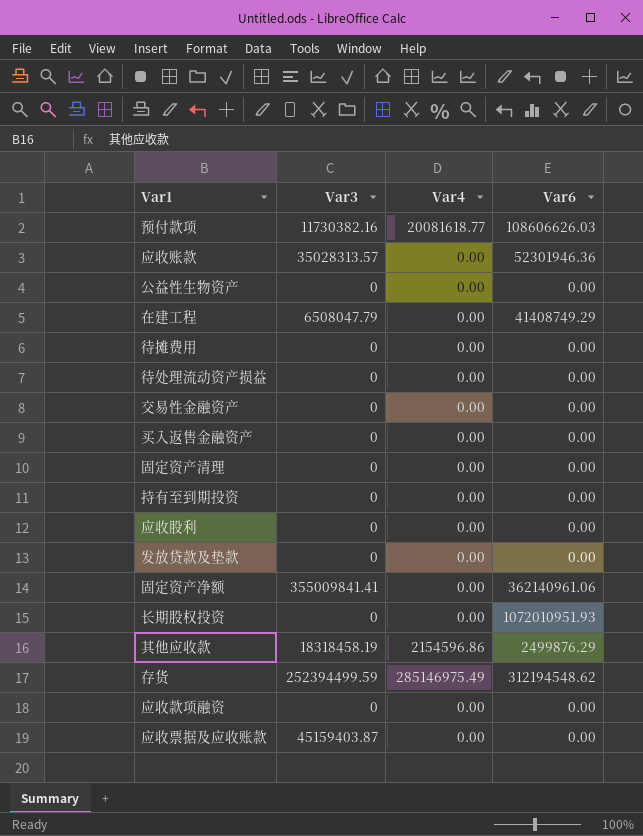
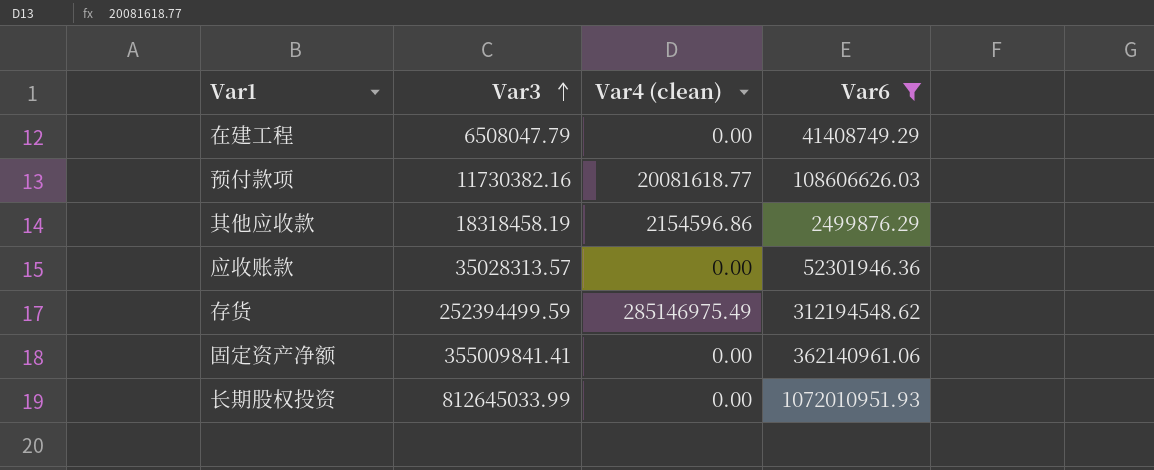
filter: none -> Var6 != 0.00
row order: none -> Var3 ascending
column name: Var4 -> Var4 (clean)
长期股权投资 | Var3: 0 -> 812645033.99

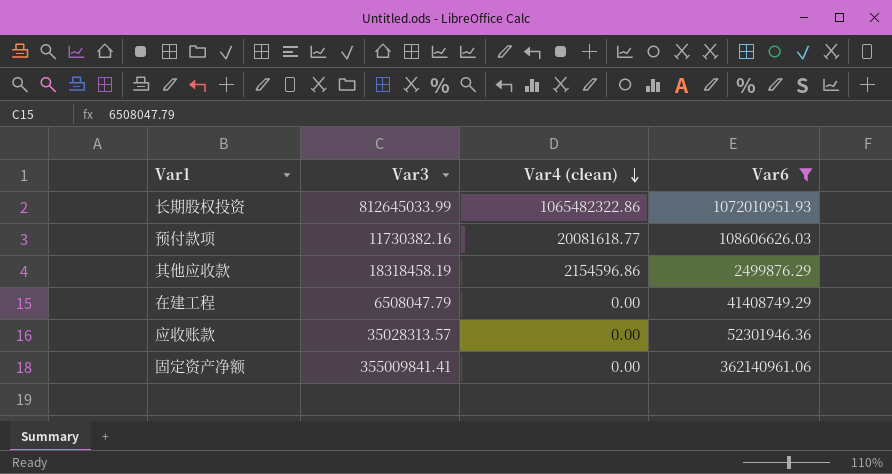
row order: Var3 ascending -> Var4 (clean) descending
row 存货: 252394499.59 | 285146975.49 | 312194548.62 -> none
长期股权投资 | Var4 (clean): 0.00 -> 1065482322.86

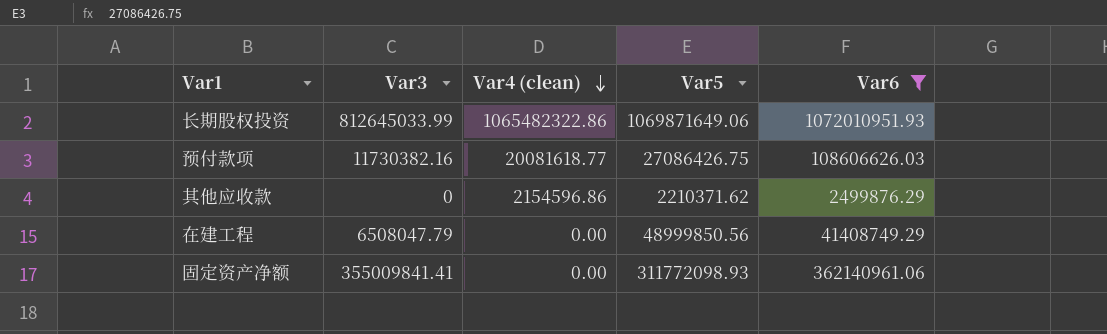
column Var5 | position: none -> 4
row 应收账款: 35028313.57 | 0.00 | 52301946.36 -> none
其他应收款 | Var3: 18318458.19 -> 0

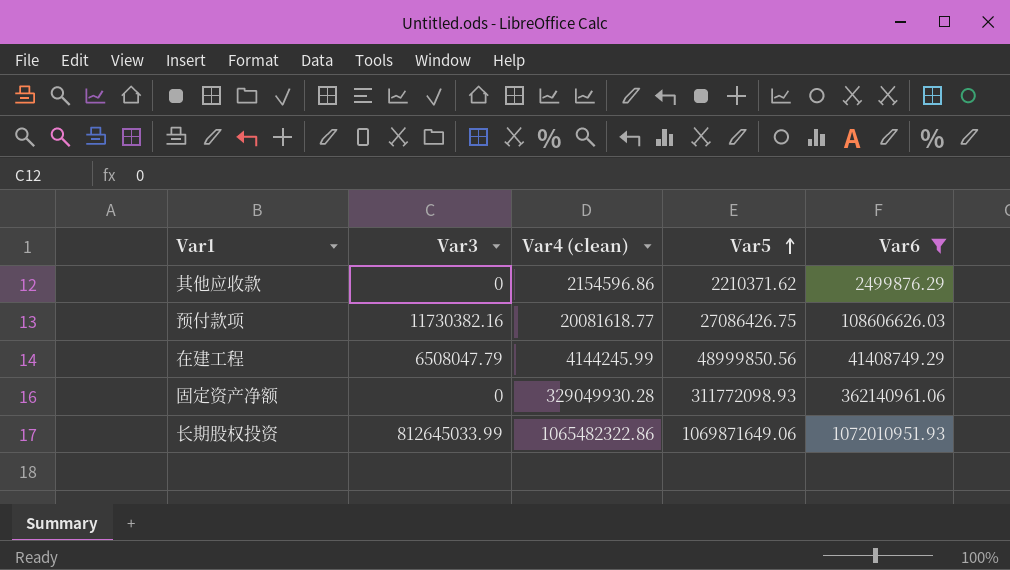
row order: Var4 (clean) descending -> Var5 ascending
在建工程 | Var4 (clean): 0.00 -> 4144245.99
固定资产净额 | Var3: 355009841.41 -> 0
固定资产净额 | Var4 (clean): 0.00 -> 329049930.28

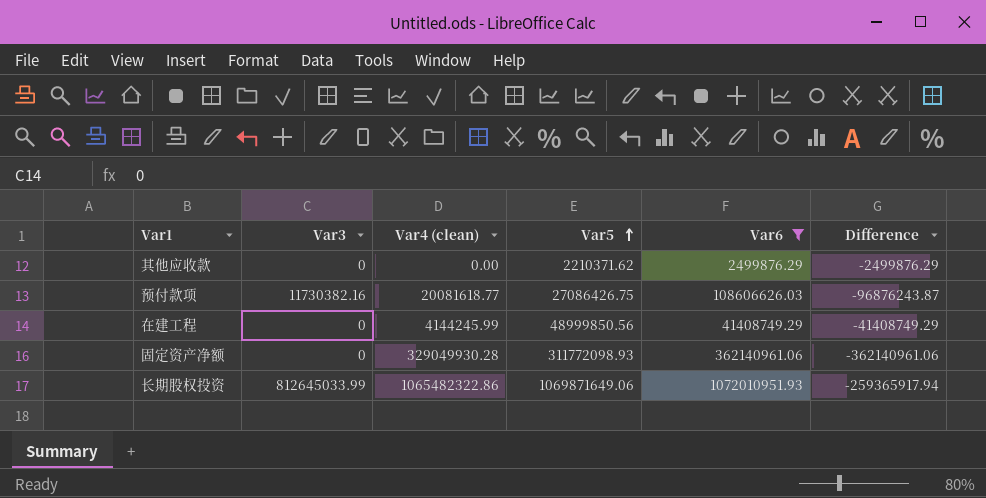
column Difference | formula: none -> [Var3] - [Var6]
其他应收款 | Var4 (clean): 2154596.86 -> 0.00
在建工程 | Var3: 6508047.79 -> 0

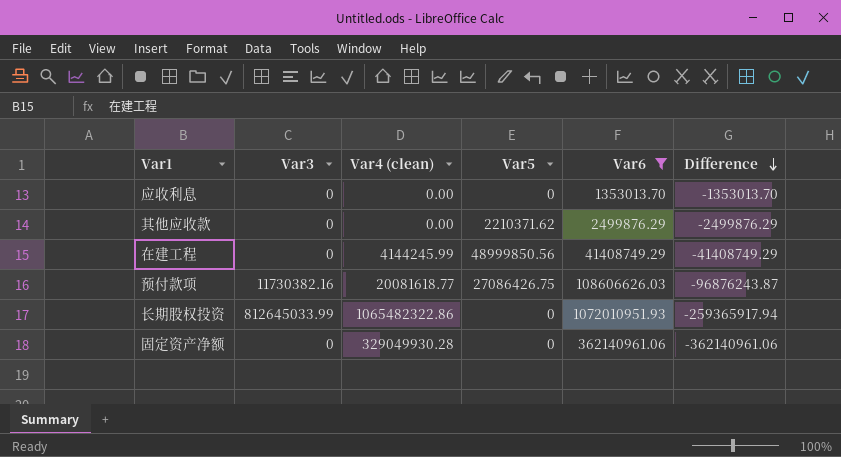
row order: Var5 ascending -> Difference descending
row 应收利息: none -> 0 | 0.00 | 0 | 1353013.70 | -1353013.70
长期股权投资 | Var5: 1069871649.06 -> 0
固定资产净额 | Var5: 311772098.93 -> 0

